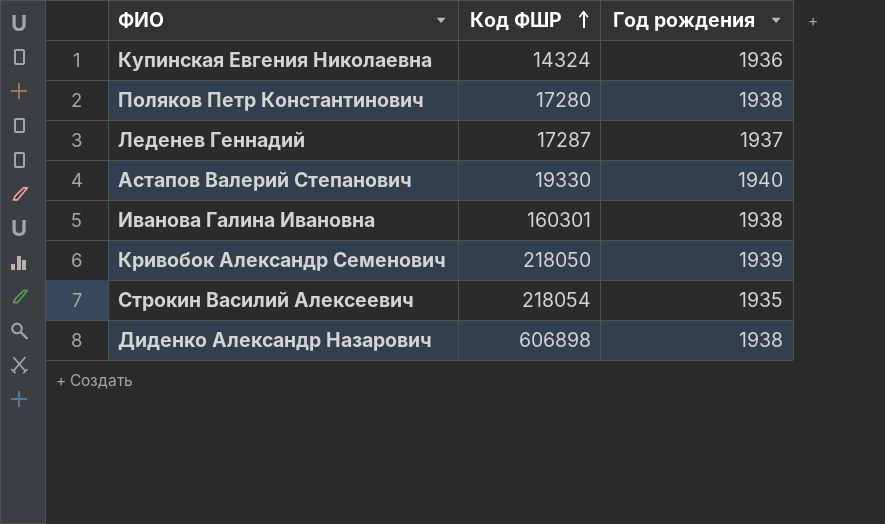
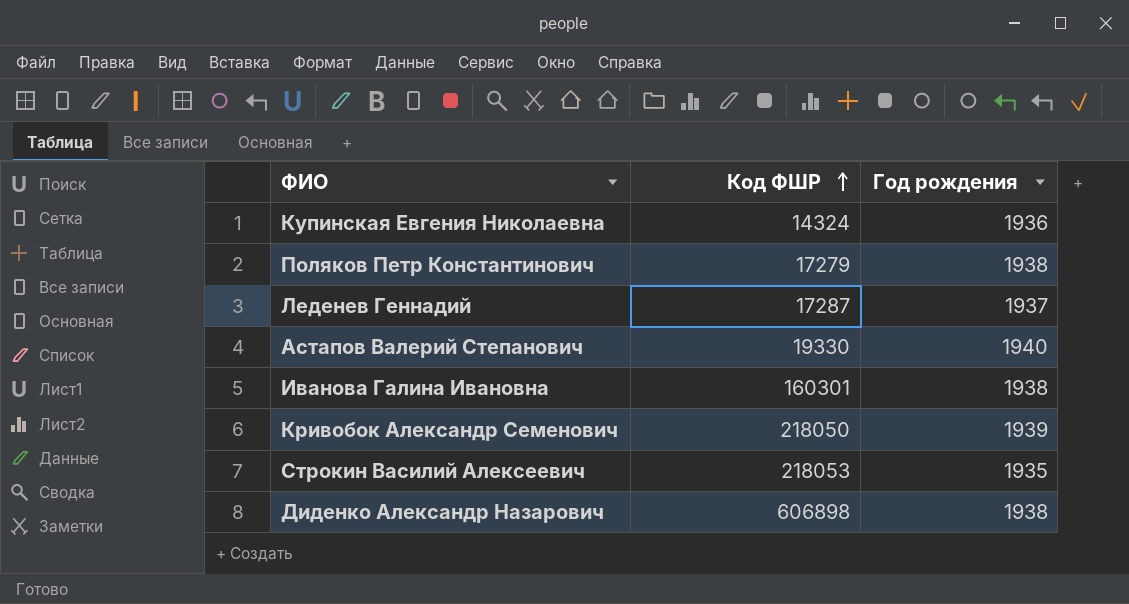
Поляков Петр Константинович | Код ФШР: 17280 -> 17279
Строкин Василий Алексеевич | Код ФШР: 218054 -> 218053

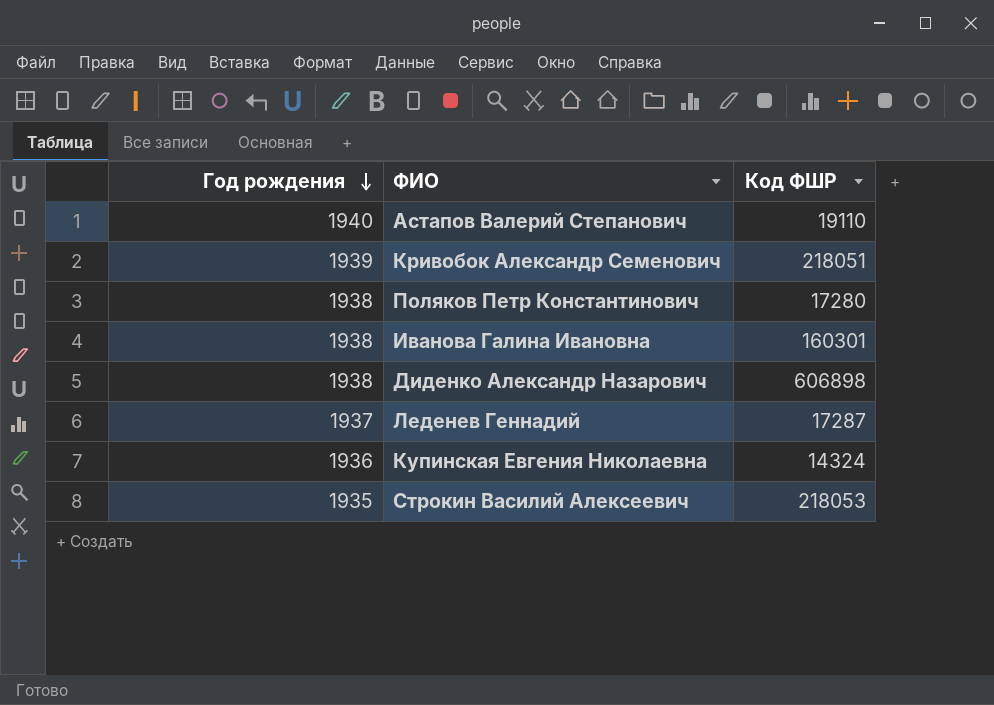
row order: Код ФШР ascending -> Год рождения descending
column Год рождения | position: 3 -> 1
Астапов Валерий Степанович | Код ФШР: 19330 -> 19110
Кривобок Александр Семенович | Код ФШР: 218050 -> 218051
Поляков Петр Константинович | Код ФШР: 17279 -> 17280

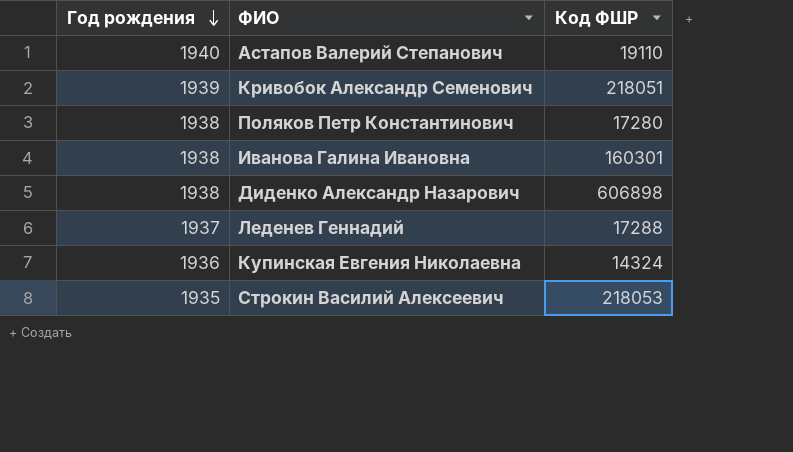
Леденев Геннадий | Код ФШР: 17287 -> 17288

